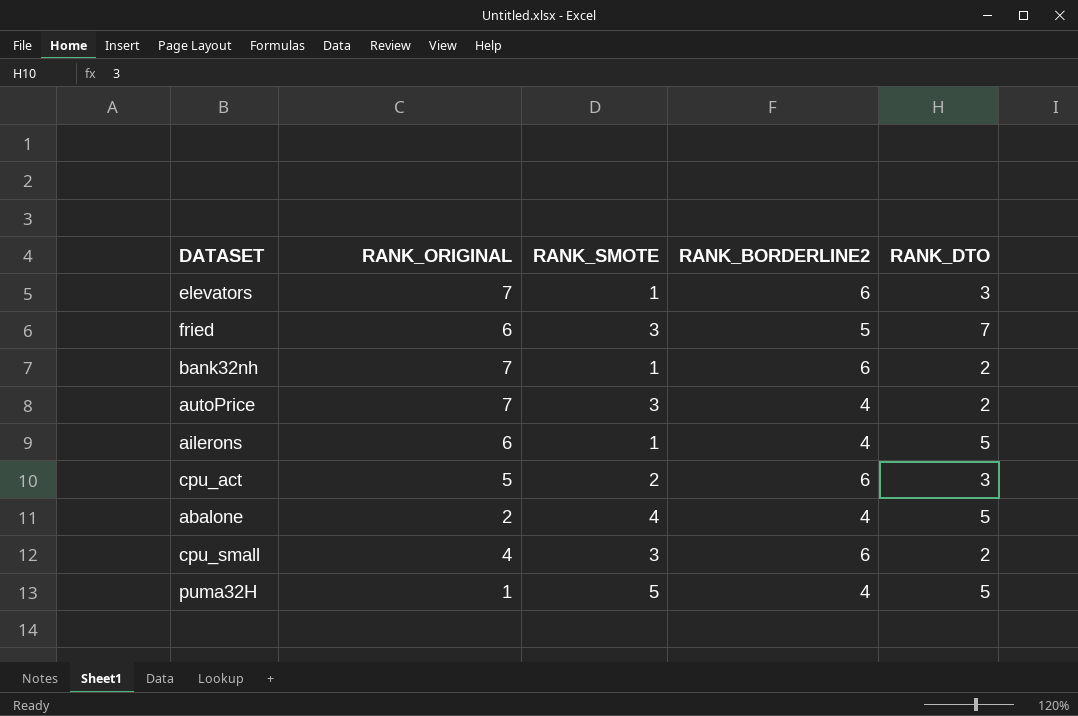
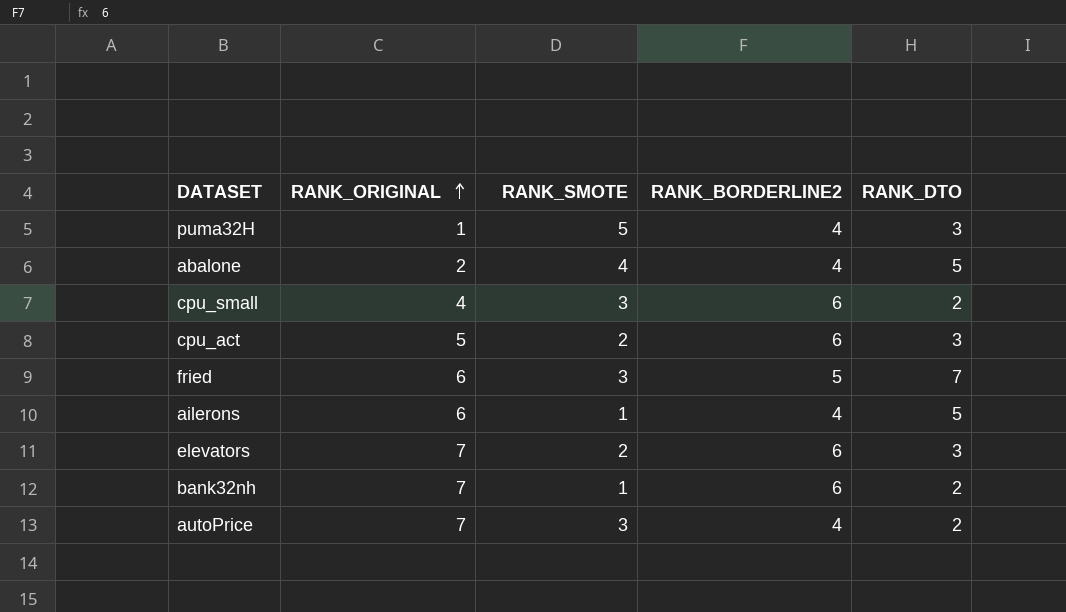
row order: none -> RANK_ORIGINAL ascending
puma32H | RANK_DTO: 5 -> 3
elevators | RANK_SMOTE: 1 -> 2

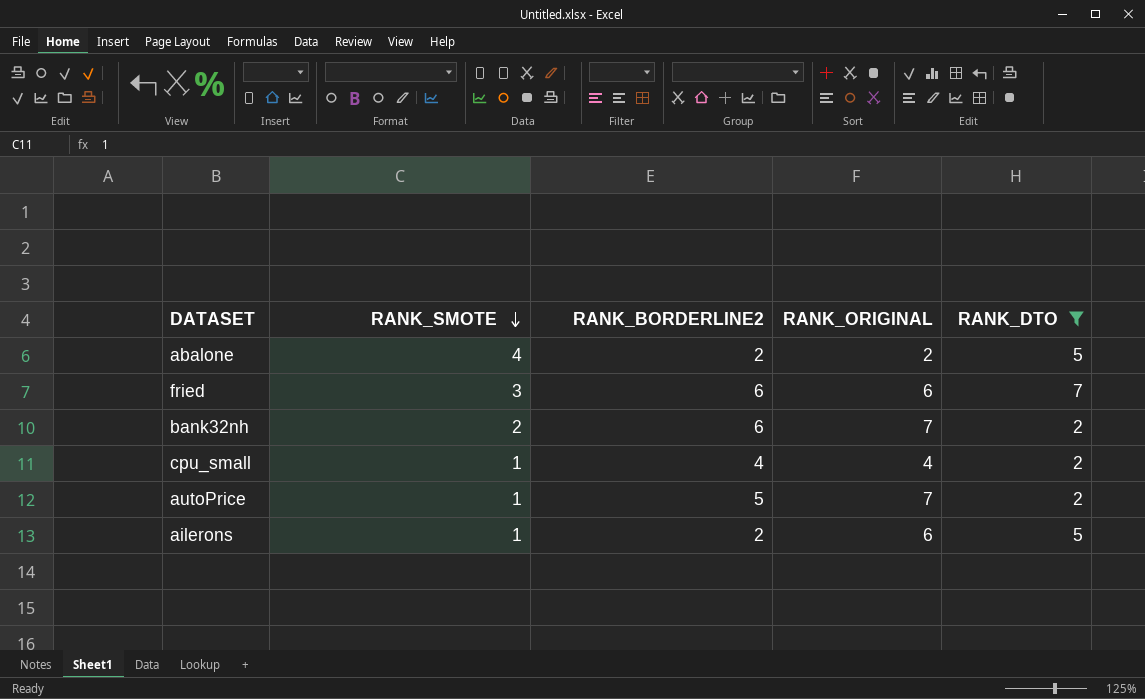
filter: none -> RANK_DTO != 3
row order: RANK_ORIGINAL ascending -> RANK_SMOTE descending
column RANK_ORIGINAL | position: 2 -> 4
abalone | RANK_BORDERLINE2: 4 -> 2
fried | RANK_BORDERLINE2: 5 -> 6
bank32nh | RANK_SMOTE: 1 -> 2
cpu_small | RANK_SMOTE: 3 -> 1
cpu_small | RANK_BORDERLINE2: 6 -> 4
autoPrice | RANK_SMOTE: 3 -> 1
autoPrice | RANK_BORDERLINE2: 4 -> 5
ailerons | RANK_BORDERLINE2: 4 -> 2

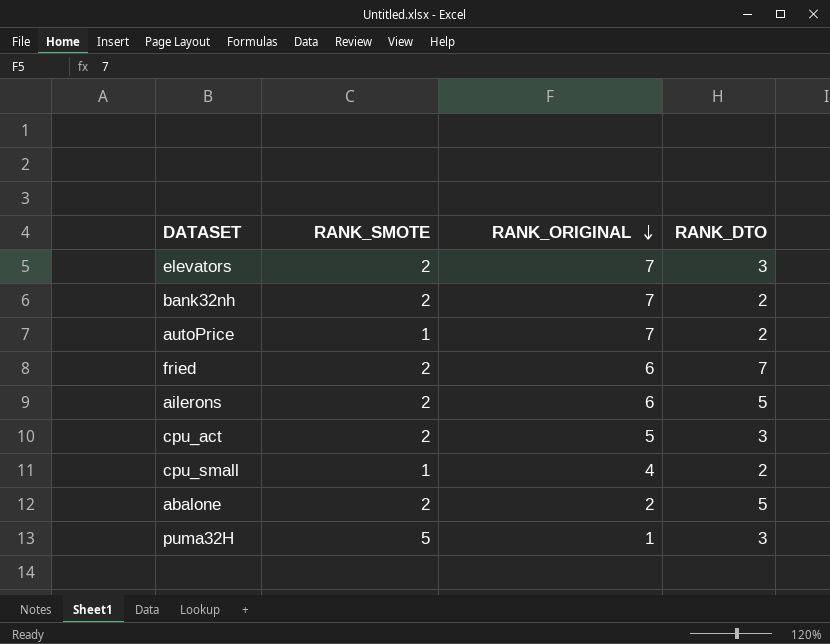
filter: RANK_DTO != 3 -> none
row order: RANK_SMOTE descending -> RANK_ORIGINAL descending
column RANK_BORDERLINE2 | position: 3 -> none
fried | RANK_SMOTE: 3 -> 2
ailerons | RANK_SMOTE: 1 -> 2
abalone | RANK_SMOTE: 4 -> 2

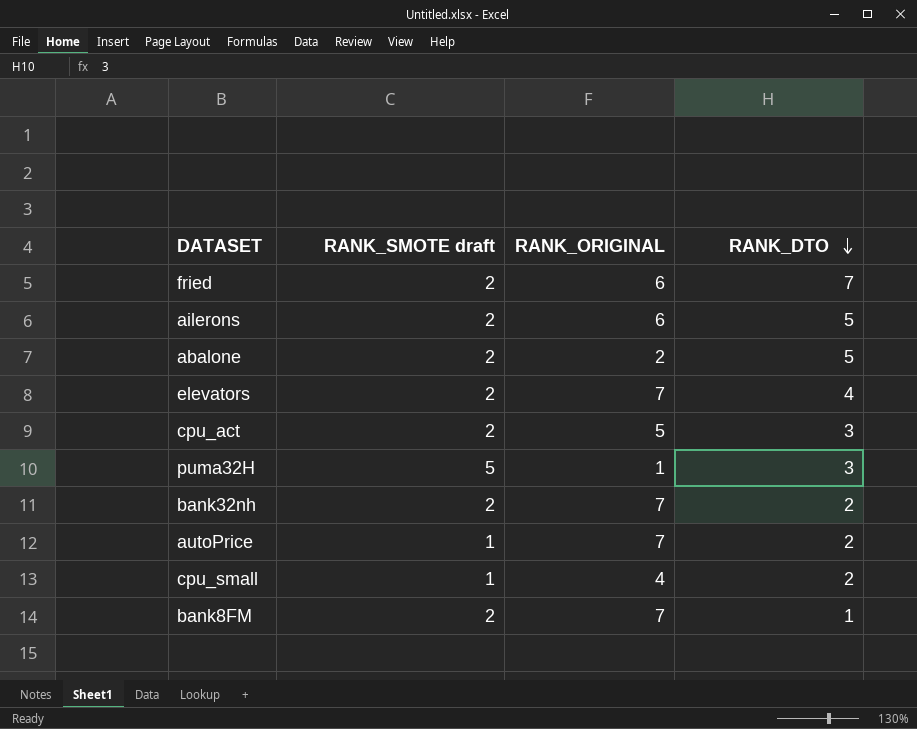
row order: RANK_ORIGINAL descending -> RANK_DTO descending
column name: RANK_SMOTE -> RANK_SMOTE draft
elevators | RANK_DTO: 3 -> 4
row bank8FM: none -> 2 | 7 | 1

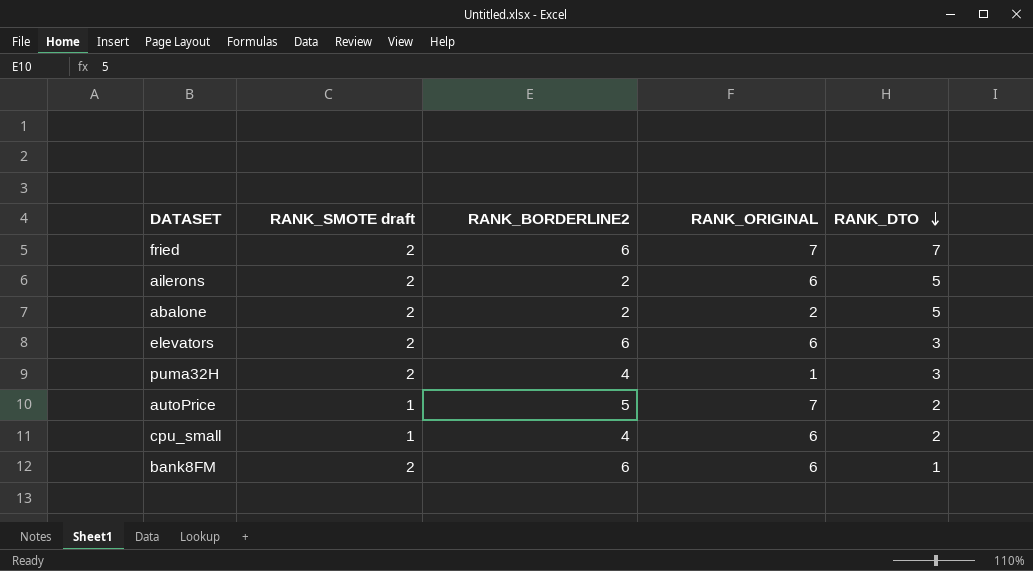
column RANK_BORDERLINE2 | position: none -> 3
row cpu_act: 2 | 5 | 3 -> none
row bank32nh: 2 | 7 | 2 -> none
fried | RANK_ORIGINAL: 6 -> 7
elevators | RANK_ORIGINAL: 7 -> 6
elevators | RANK_DTO: 4 -> 3
puma32H | RANK_SMOTE draft: 5 -> 2
cpu_small | RANK_ORIGINAL: 4 -> 6
bank8FM | RANK_ORIGINAL: 7 -> 6

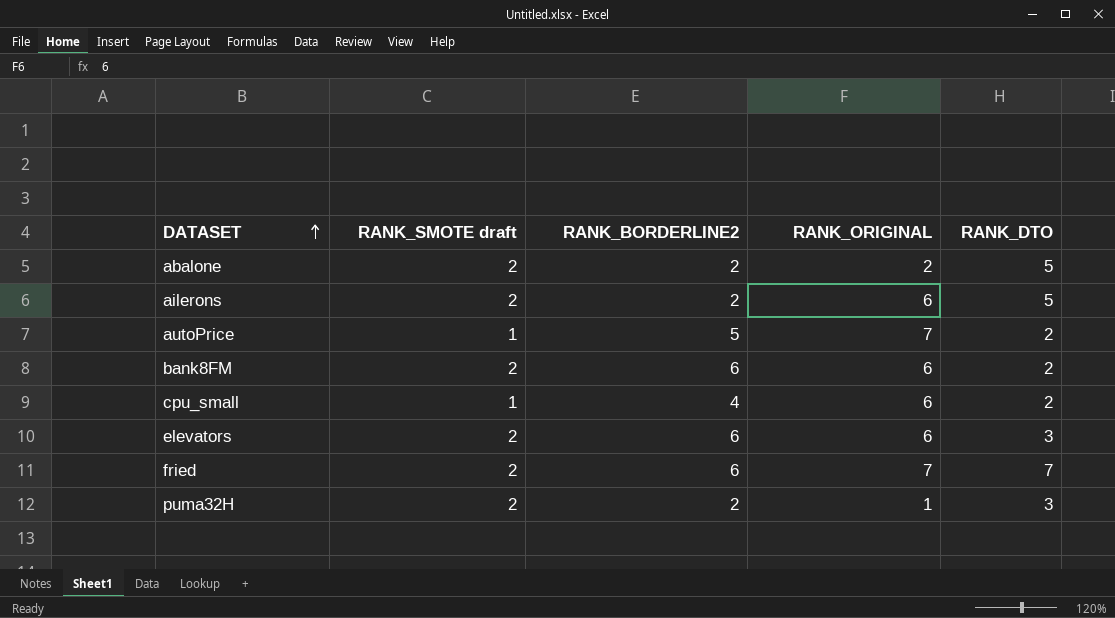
row order: RANK_DTO descending -> DATASET ascending
bank8FM | RANK_DTO: 1 -> 2
puma32H | RANK_BORDERLINE2: 4 -> 2

